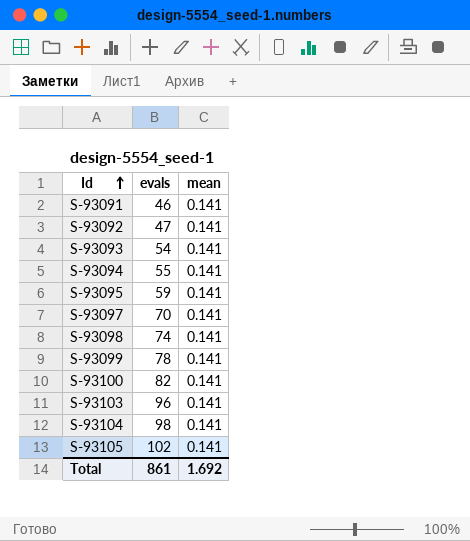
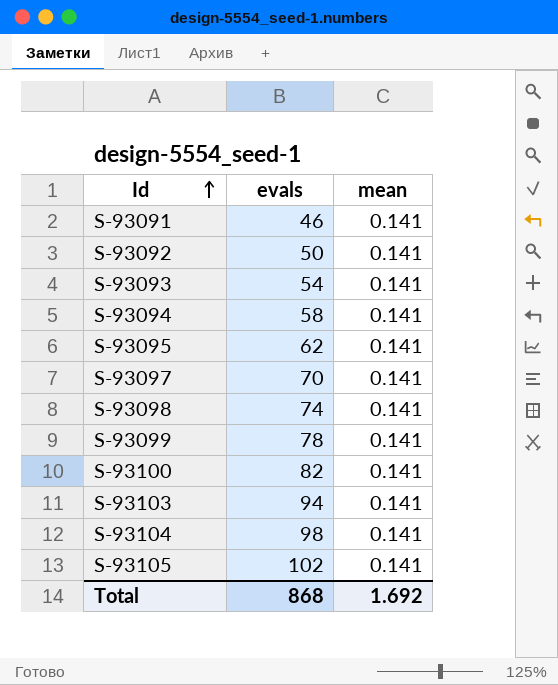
S-93092 | evals: 47 -> 50
S-93094 | evals: 55 -> 58
S-93095 | evals: 59 -> 62
S-93103 | evals: 96 -> 94
Total | evals: 861 -> 868

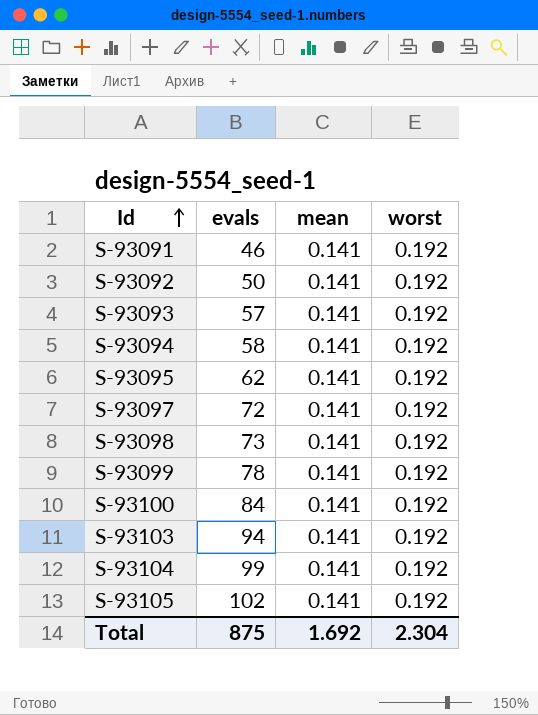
column worst | position: none -> 4
S-93093 | evals: 54 -> 57
S-93097 | evals: 70 -> 72
S-93098 | evals: 74 -> 73
S-93100 | evals: 82 -> 84
S-93104 | evals: 98 -> 99
Total | evals: 868 -> 875

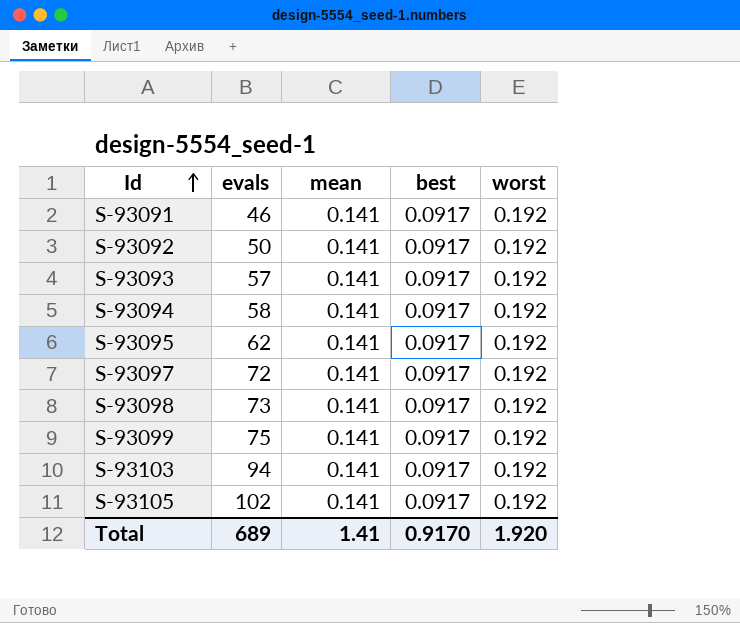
column best | position: none -> 4
row S-93100: 84 | 0.141 | 0.192 -> none
row S-93104: 99 | 0.141 | 0.192 -> none
S-93099 | evals: 78 -> 75
Total | evals: 875 -> 689
Total | mean: 1.692 -> 1.41
Total | worst: 2.304 -> 1.920

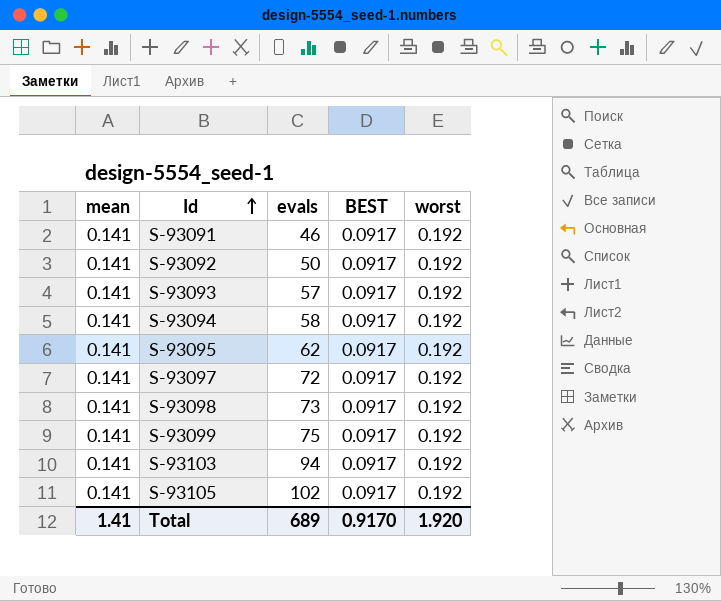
column mean | position: 3 -> 1
column name: best -> BEST

